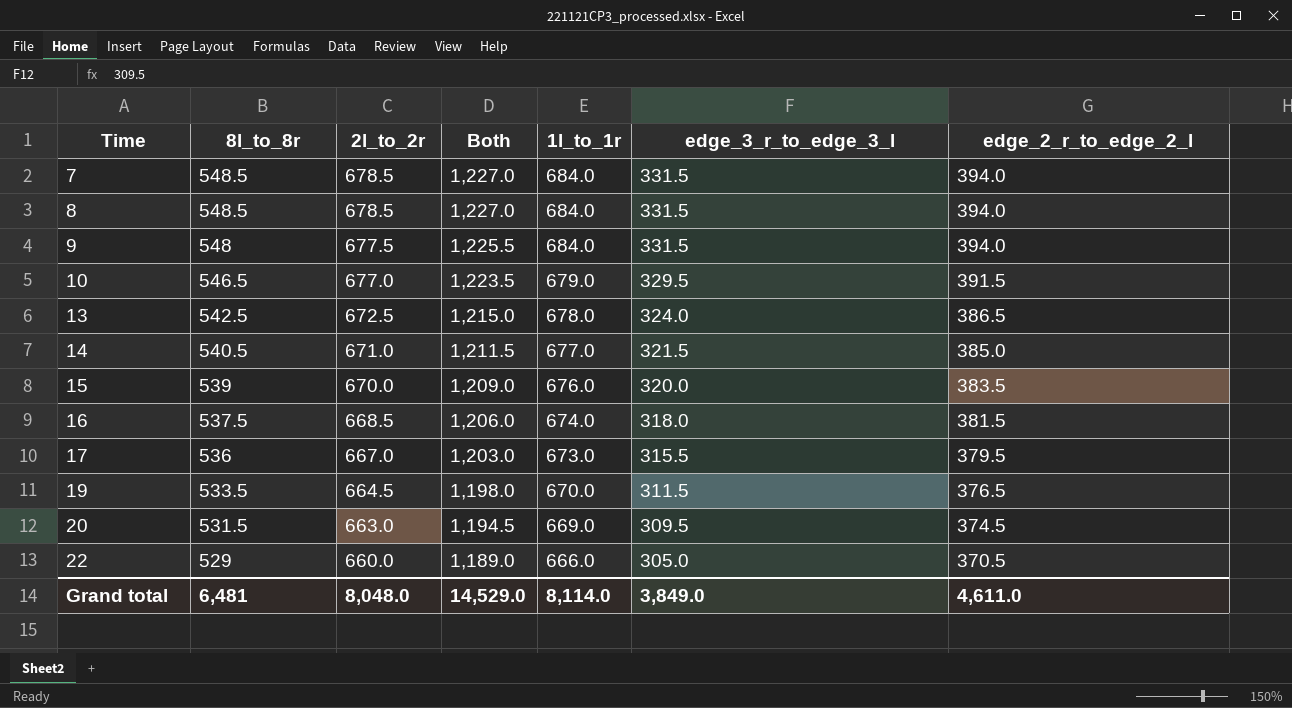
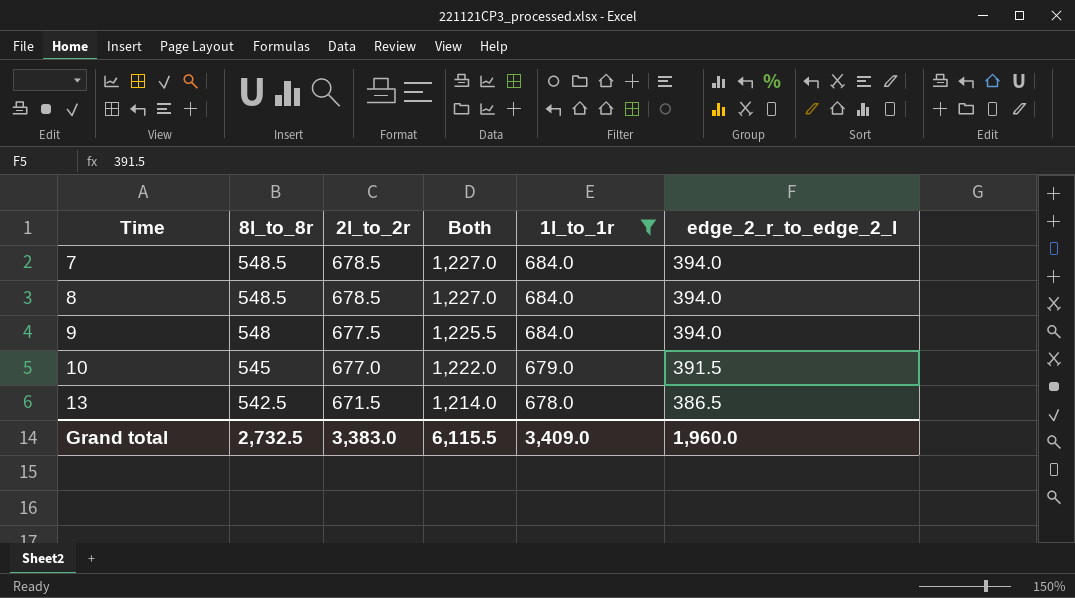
filter: none -> 1l_to_1r >= 678.0
column edge_3_r_to_edge_3_l | position: 6 -> none
10 | 8l_to_8r: 546.5 -> 545
10 | Both: 1,223.5 -> 1,222.0
13 | 2l_to_2r: 672.5 -> 671.5
13 | Both: 1,215.0 -> 1,214.0
Grand total | 8l_to_8r: 6,481 -> 2,732.5
Grand total | 2l_to_2r: 8,048.0 -> 3,383.0
Grand total | Both: 14,529.0 -> 6,115.5
Grand total | 1l_to_1r: 8,114.0 -> 3,409.0
Grand total | edge_2_r_to_edge_2_l: 4,611.0 -> 1,960.0

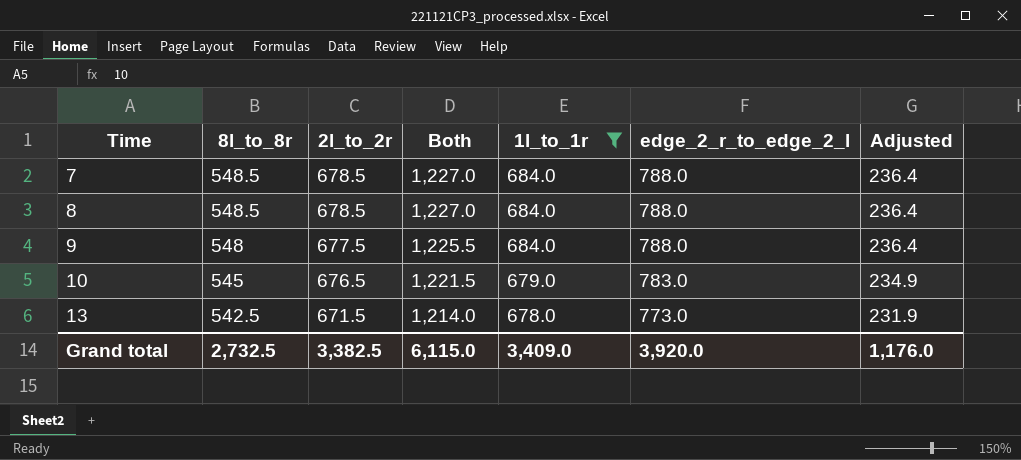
column Adjusted | formula: none -> [edge_2_r_to_edge_2_l] * 0.3
7 | edge_2_r_to_edge_2_l: 394.0 -> 788.0
8 | edge_2_r_to_edge_2_l: 394.0 -> 788.0
9 | edge_2_r_to_edge_2_l: 394.0 -> 788.0
10 | 2l_to_2r: 677.0 -> 676.5
10 | Both: 1,222.0 -> 1,221.5
10 | edge_2_r_to_edge_2_l: 391.5 -> 783.0
13 | edge_2_r_to_edge_2_l: 386.5 -> 773.0
Grand total | 2l_to_2r: 3,383.0 -> 3,382.5
Grand total | Both: 6,115.5 -> 6,115.0
Grand total | edge_2_r_to_edge_2_l: 1,960.0 -> 3,920.0

